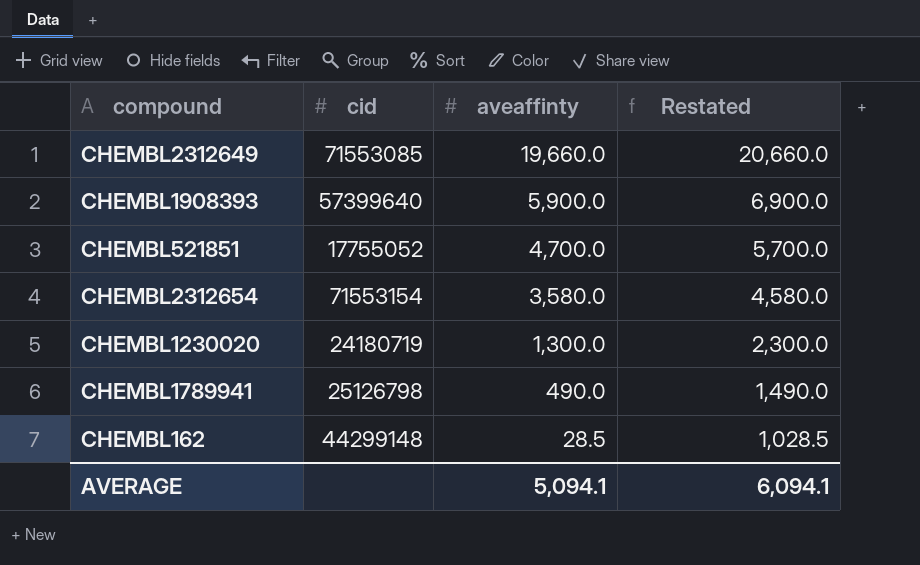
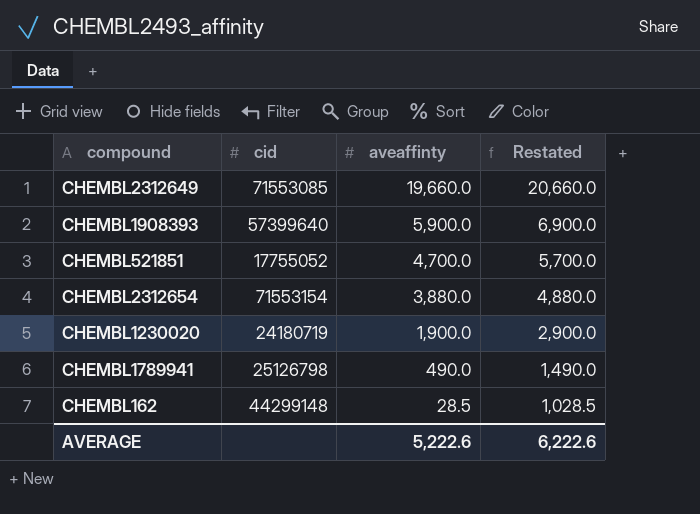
CHEMBL2312654 | aveaffinty: 3,580.0 -> 3,880.0
CHEMBL2312654 | Restated: 4,580.0 -> 4,880.0
CHEMBL1230020 | aveaffinty: 1,300.0 -> 1,900.0
CHEMBL1230020 | Restated: 2,300.0 -> 2,900.0
AVERAGE | aveaffinty: 5,094.1 -> 5,222.6
AVERAGE | Restated: 6,094.1 -> 6,222.6

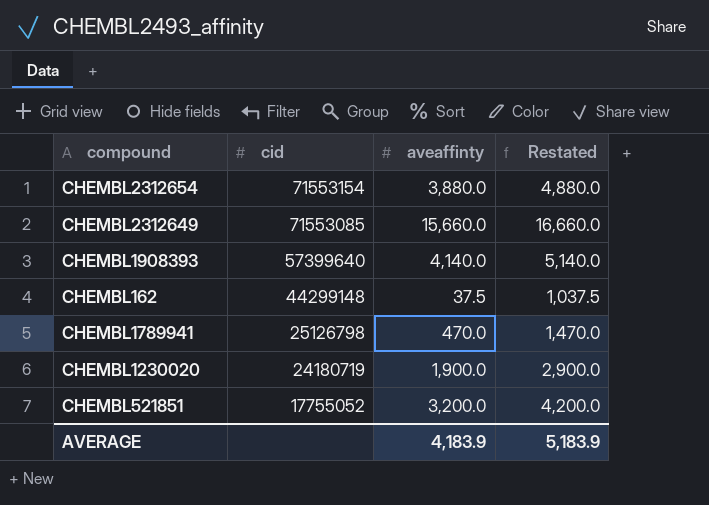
row order: aveaffinty descending -> cid descending
CHEMBL2312649 | aveaffinty: 19,660.0 -> 15,660.0
CHEMBL2312649 | Restated: 20,660.0 -> 16,660.0
CHEMBL1908393 | aveaffinty: 5,900.0 -> 4,140.0
CHEMBL1908393 | Restated: 6,900.0 -> 5,140.0
CHEMBL162 | aveaffinty: 28.5 -> 37.5
CHEMBL162 | Restated: 1,028.5 -> 1,037.5
CHEMBL1789941 | aveaffinty: 490.0 -> 470.0
CHEMBL1789941 | Restated: 1,490.0 -> 1,470.0
CHEMBL521851 | aveaffinty: 4,700.0 -> 3,200.0
CHEMBL521851 | Restated: 5,700.0 -> 4,200.0
AVERAGE | aveaffinty: 5,222.6 -> 4,183.9
AVERAGE | Restated: 6,222.6 -> 5,183.9

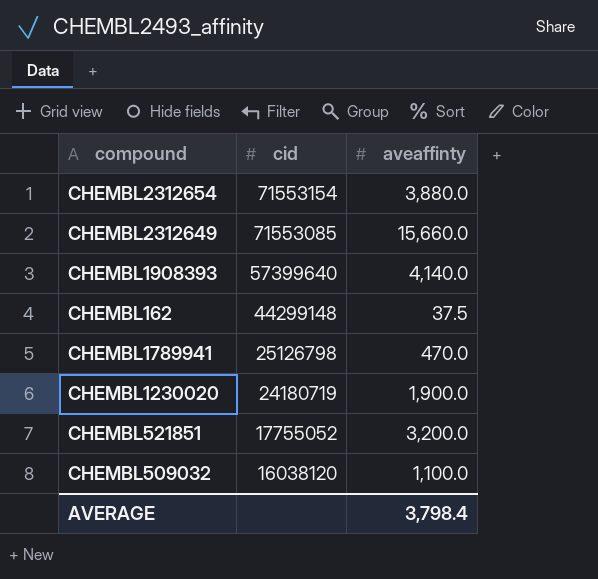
column Restated | formula: [aveaffinty] + 1000 -> none
row CHEMBL509032: none -> 16038120 | 1,100.0
AVERAGE | aveaffinty: 4,183.9 -> 3,798.4

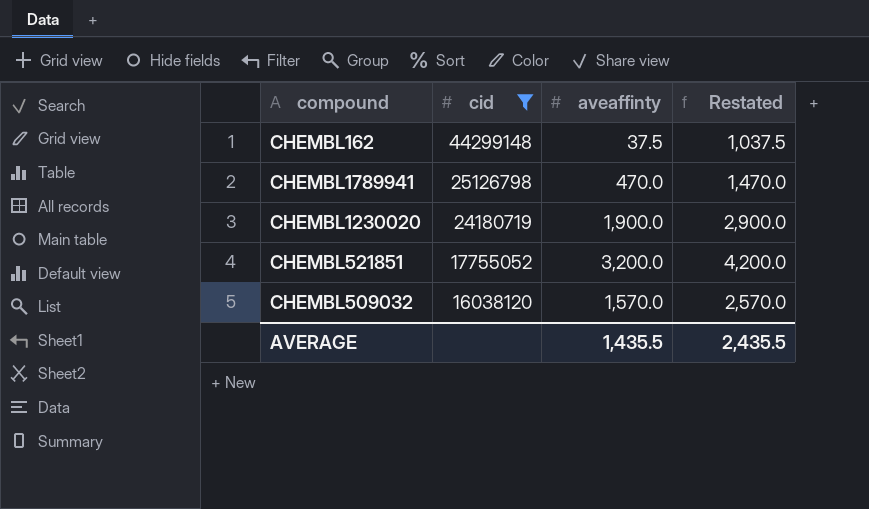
filter: none -> cid <= 44299148
column Restated | formula: none -> [aveaffinty] + 1000
CHEMBL509032 | aveaffinty: 1,100.0 -> 1,570.0
AVERAGE | aveaffinty: 3,798.4 -> 1,435.5

